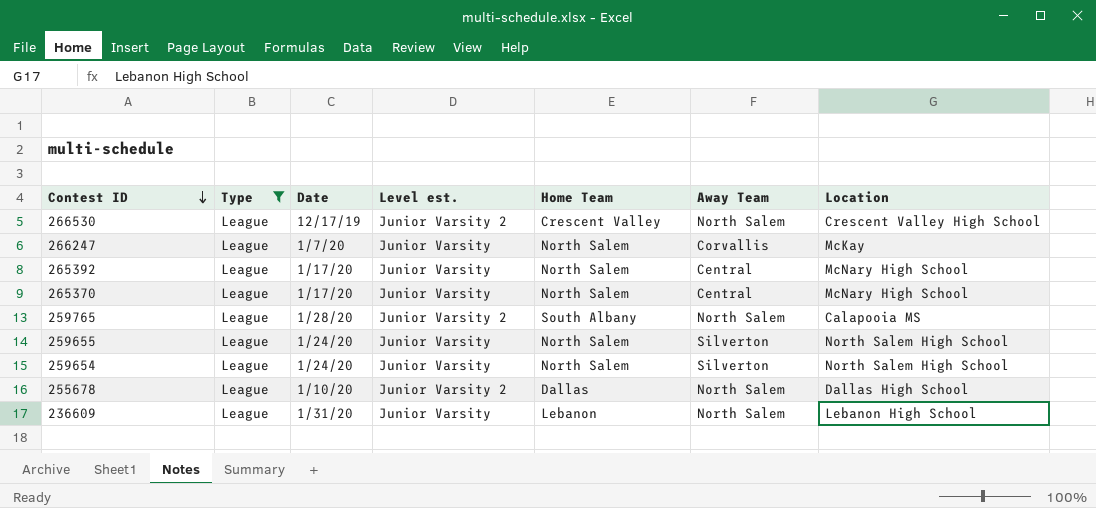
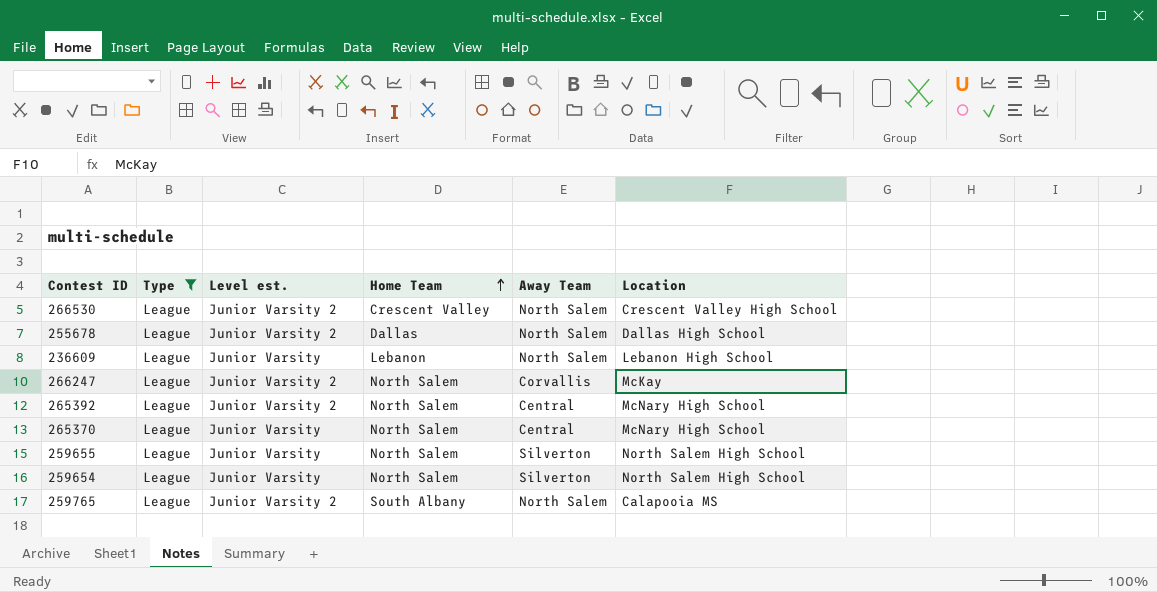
row order: Contest ID descending -> Home Team ascending
column Date | position: 3 -> none
266247 | Level est.: Junior Varsity -> Junior Varsity 2
265392 | Level est.: Junior Varsity -> Junior Varsity 2

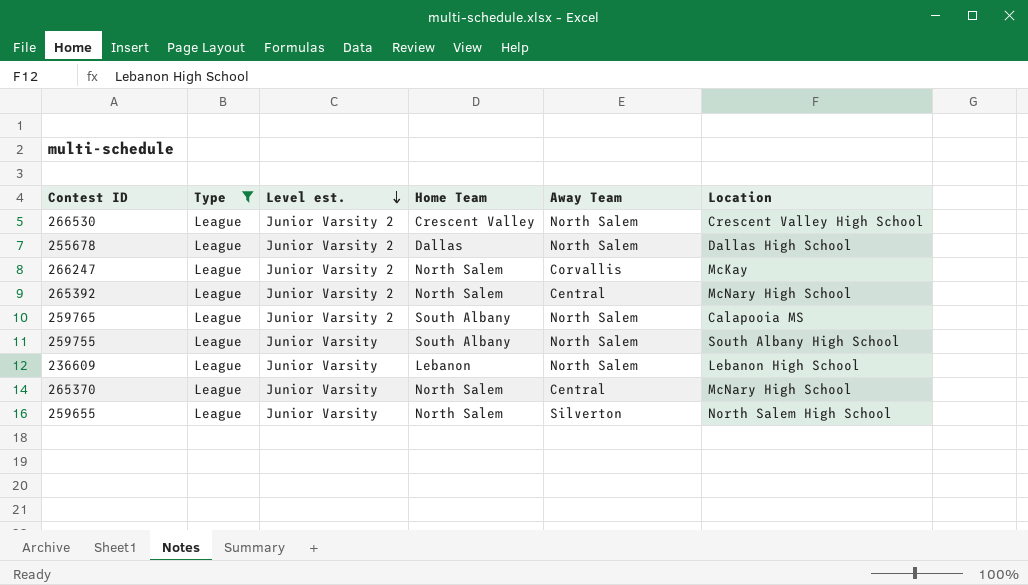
row order: Home Team ascending -> Level est. descending
row 259654: League | Junior Varsity | North Salem | Silverton | North Salem High School -> none
row 259755: none -> League | Junior Varsity | South Albany | North Salem | South Albany High School

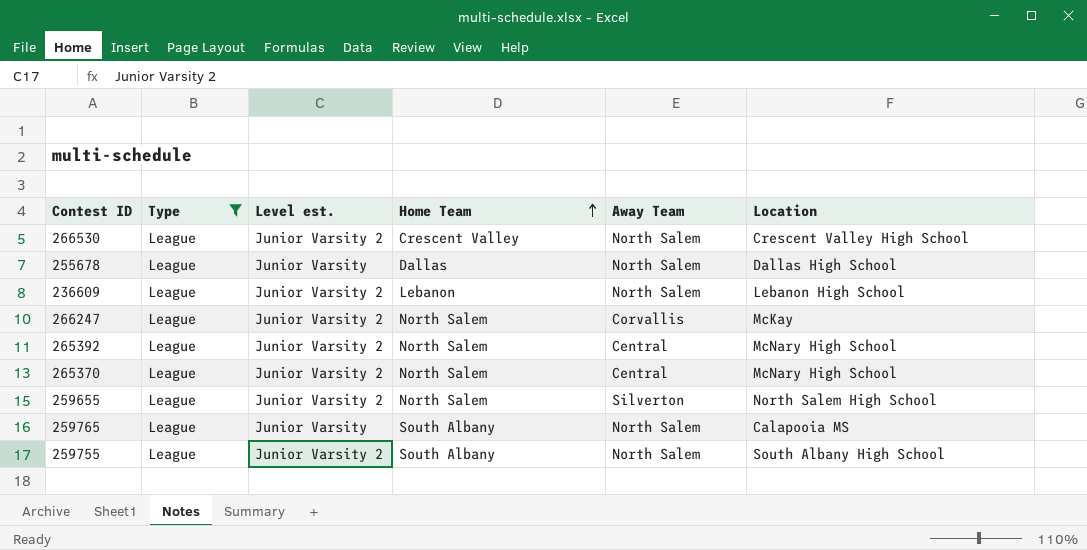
row order: Level est. descending -> Home Team ascending
255678 | Level est.: Junior Varsity 2 -> Junior Varsity
236609 | Level est.: Junior Varsity -> Junior Varsity 2
265370 | Level est.: Junior Varsity -> Junior Varsity 2
259655 | Level est.: Junior Varsity -> Junior Varsity 2
259765 | Level est.: Junior Varsity 2 -> Junior Varsity
259755 | Level est.: Junior Varsity -> Junior Varsity 2

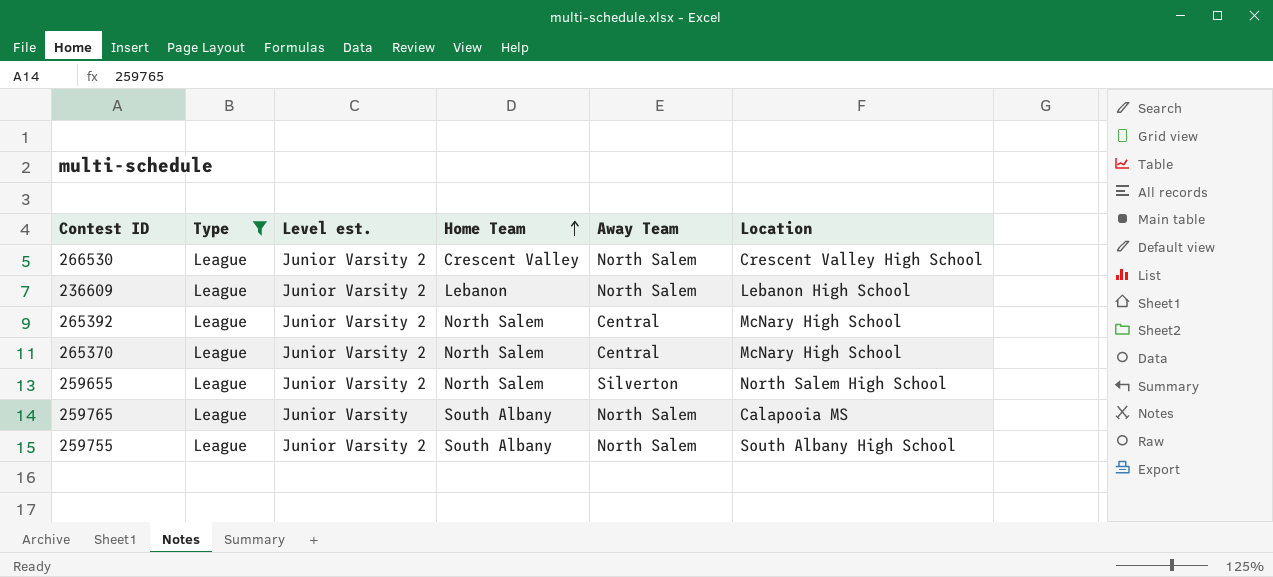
row 255678: League | Junior Varsity | Dallas | North Salem | Dallas High School -> none
row 266247: League | Junior Varsity 2 | North Salem | Corvallis | McKay -> none

